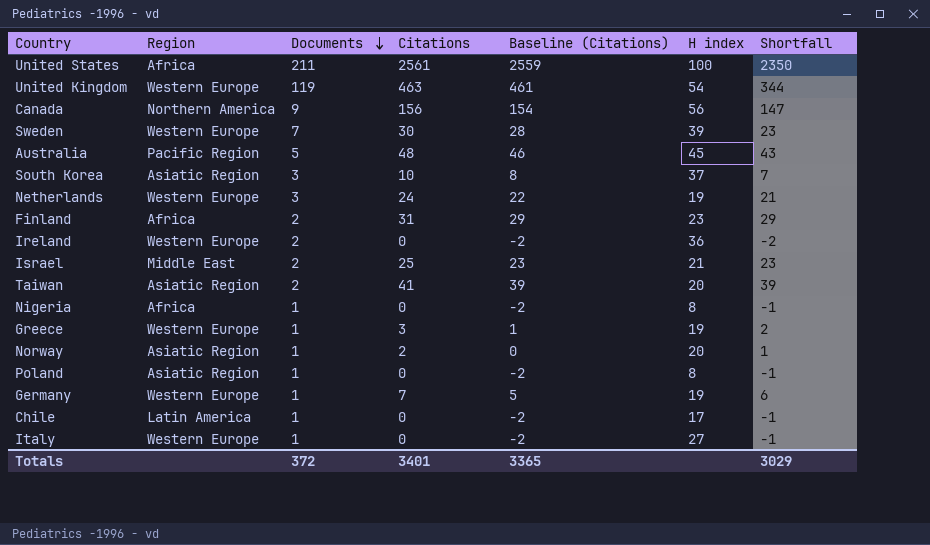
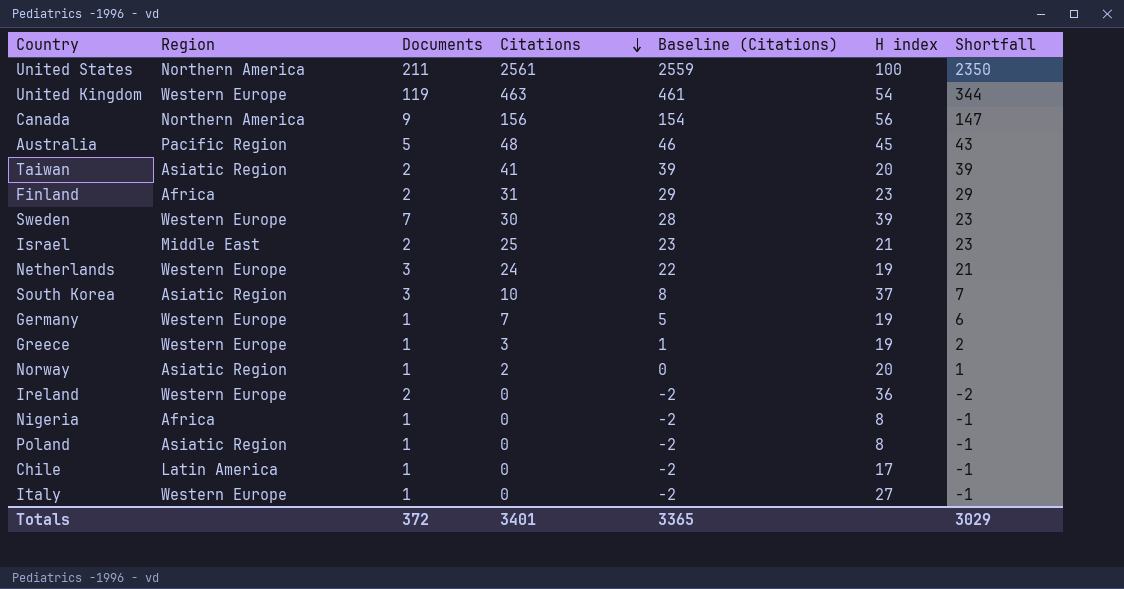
row order: Documents descending -> Citations descending
United States | Region: Africa -> Northern America

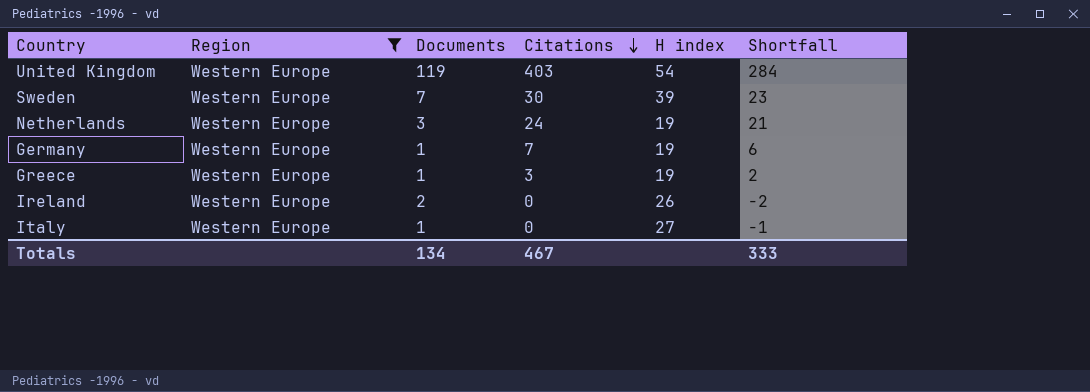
filter: none -> Region = Western Europe
column Baseline (Citations) | formula: [Citations] - 2 -> none
United Kingdom | Citations: 463 -> 403
United Kingdom | Shortfall: 344 -> 284
Ireland | H index: 36 -> 26
Totals | Documents: 372 -> 134
Totals | Citations: 3401 -> 467
Totals | Shortfall: 3029 -> 333

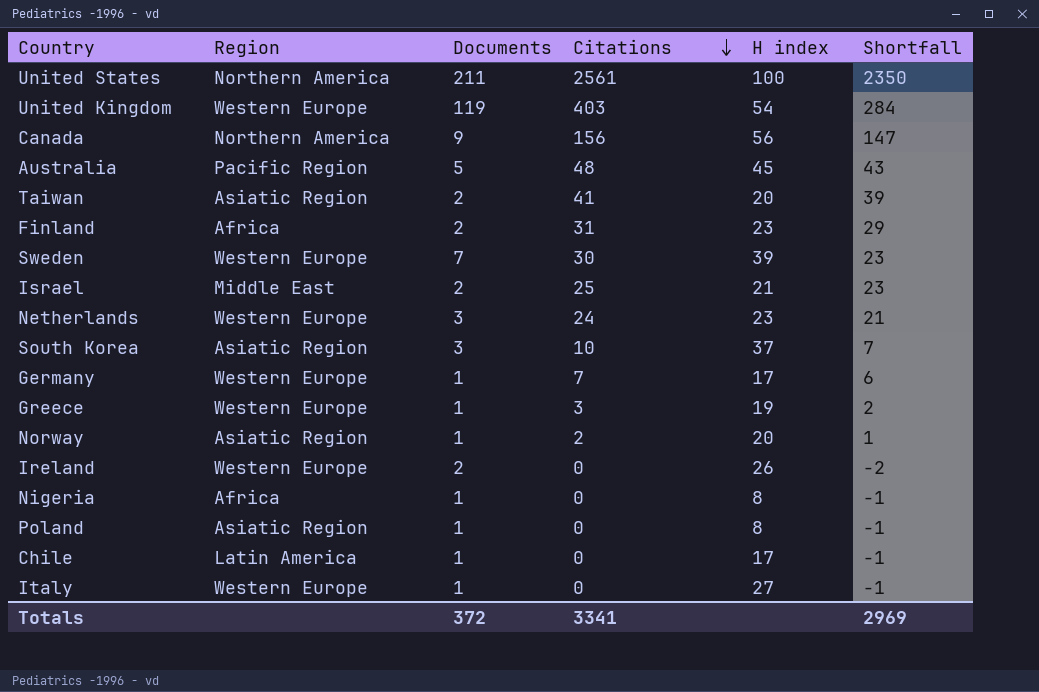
filter: Region = Western Europe -> none
Netherlands | H index: 19 -> 23
Germany | H index: 19 -> 17
Totals | Documents: 134 -> 372
Totals | Citations: 467 -> 3341
Totals | Shortfall: 333 -> 2969

